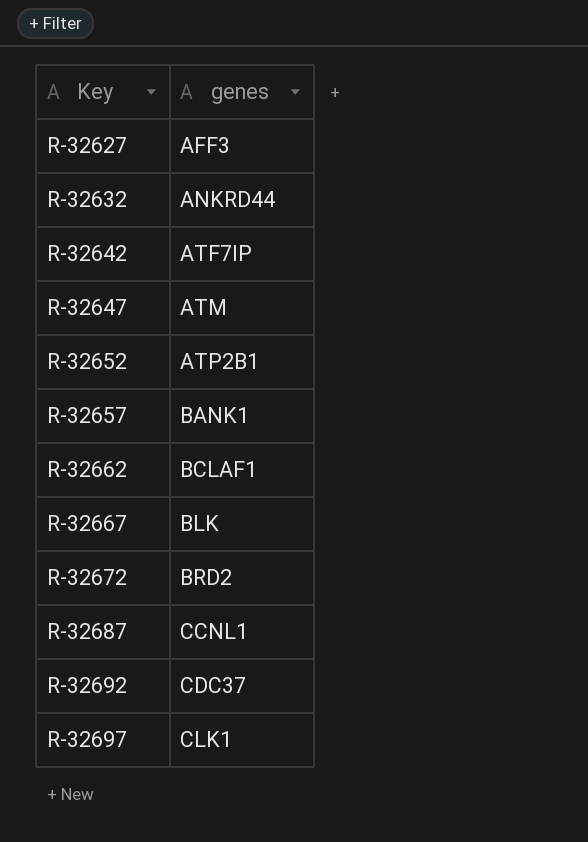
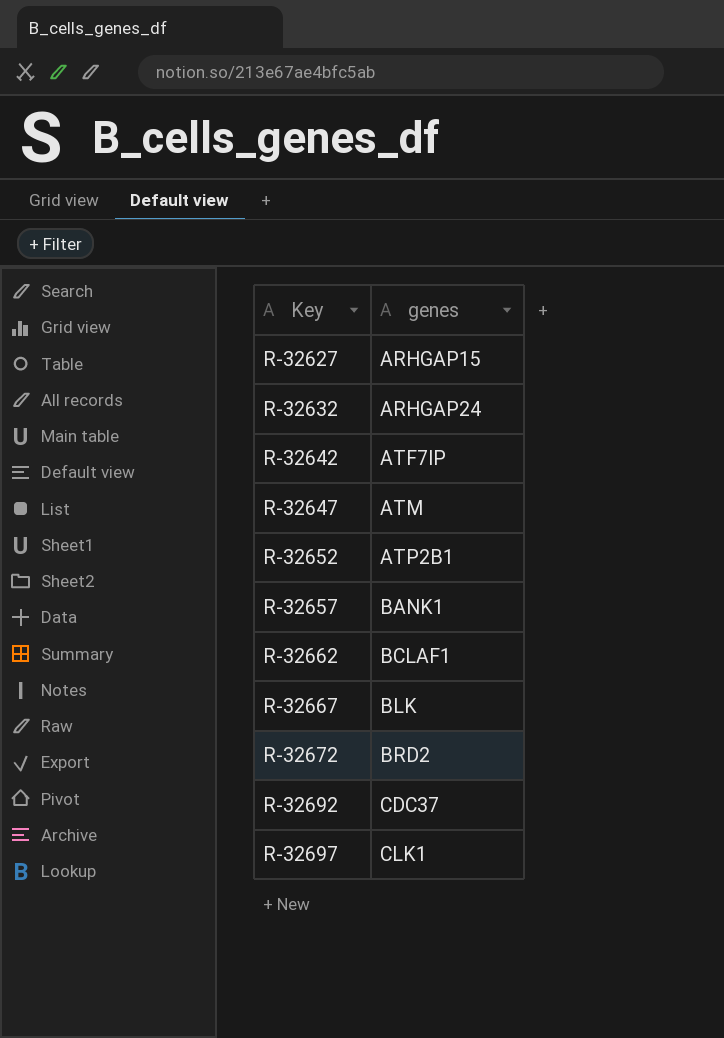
row R-32687: CCNL1 -> none
R-32627 | genes: AFF3 -> ARHGAP15
R-32632 | genes: ANKRD44 -> ARHGAP24

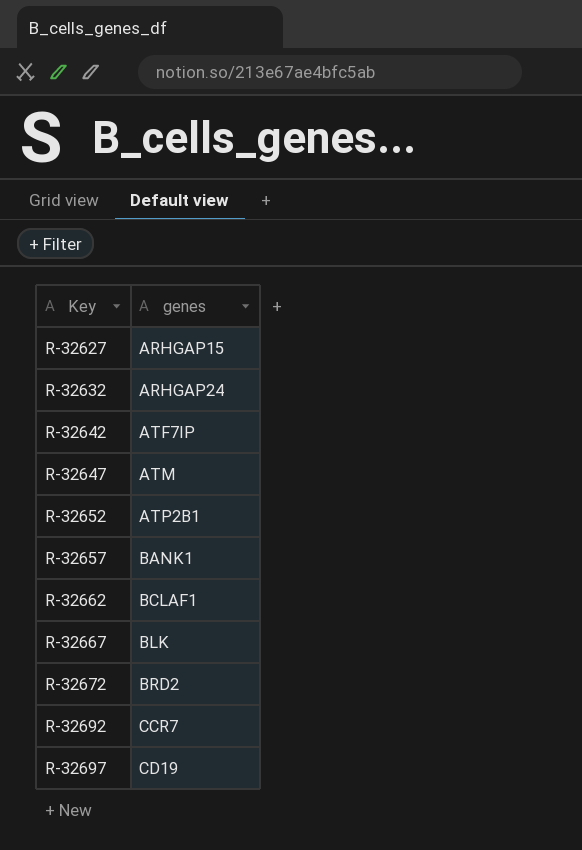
R-32692 | genes: CDC37 -> CCR7
R-32697 | genes: CLK1 -> CD19

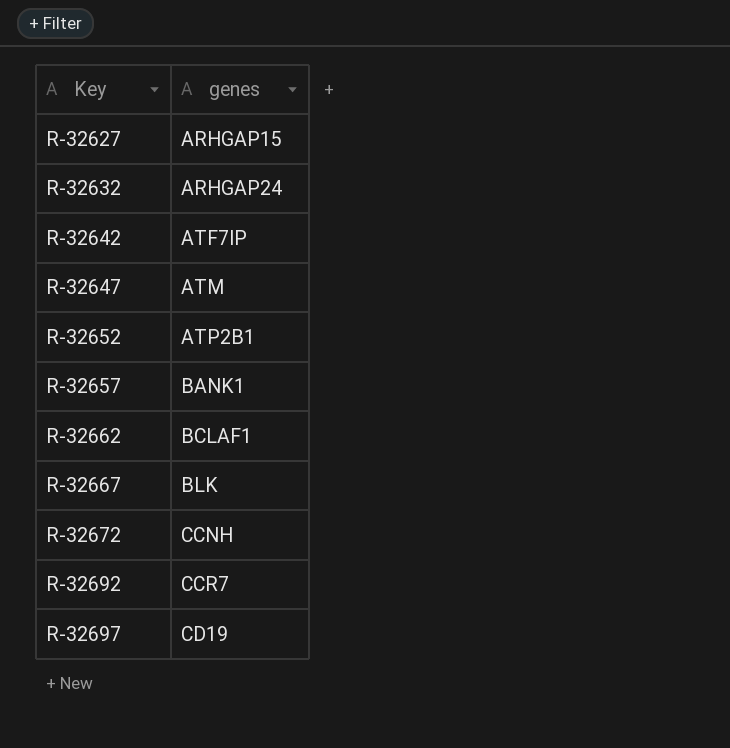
R-32672 | genes: BRD2 -> CCNH

